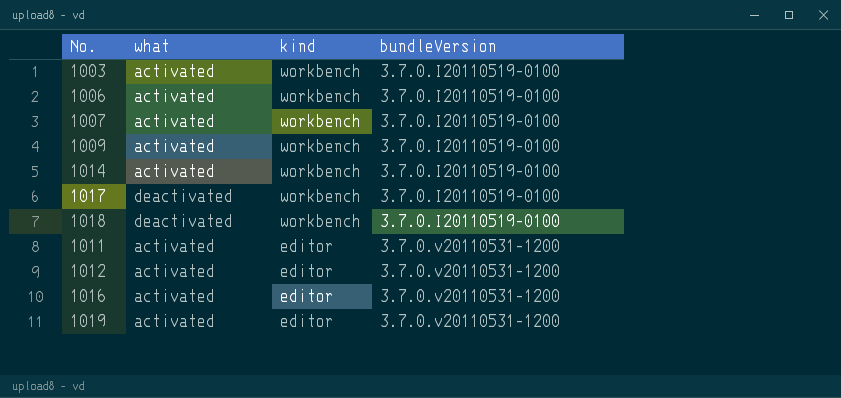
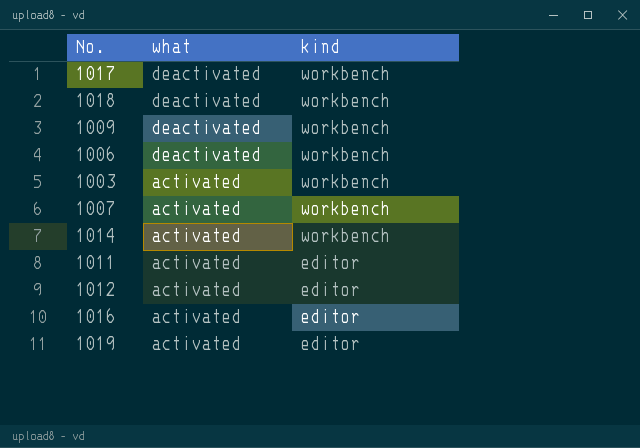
row order: kind descending -> what descending
column bundleVersion | position: 4 -> none
1009 | what: activated -> deactivated
1006 | what: activated -> deactivated

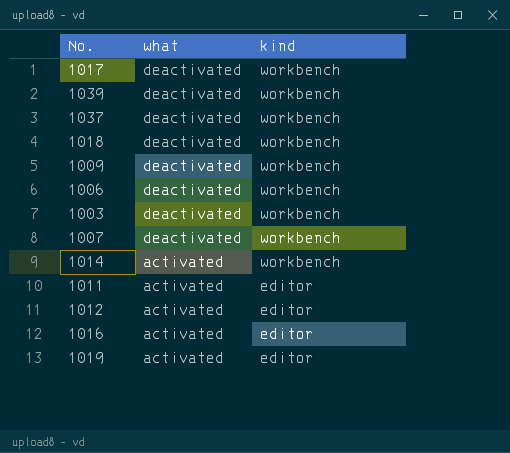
row 1039: none -> deactivated | workbench
row 1037: none -> deactivated | workbench
1003 | what: activated -> deactivated
1007 | what: activated -> deactivated

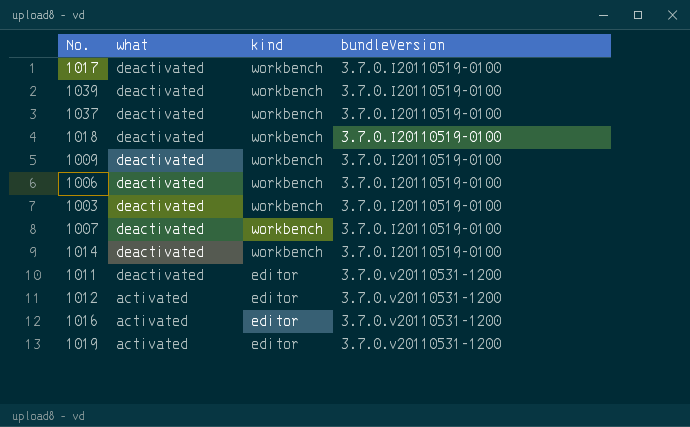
column bundleVersion | position: none -> 4
1014 | what: activated -> deactivated
1011 | what: activated -> deactivated

